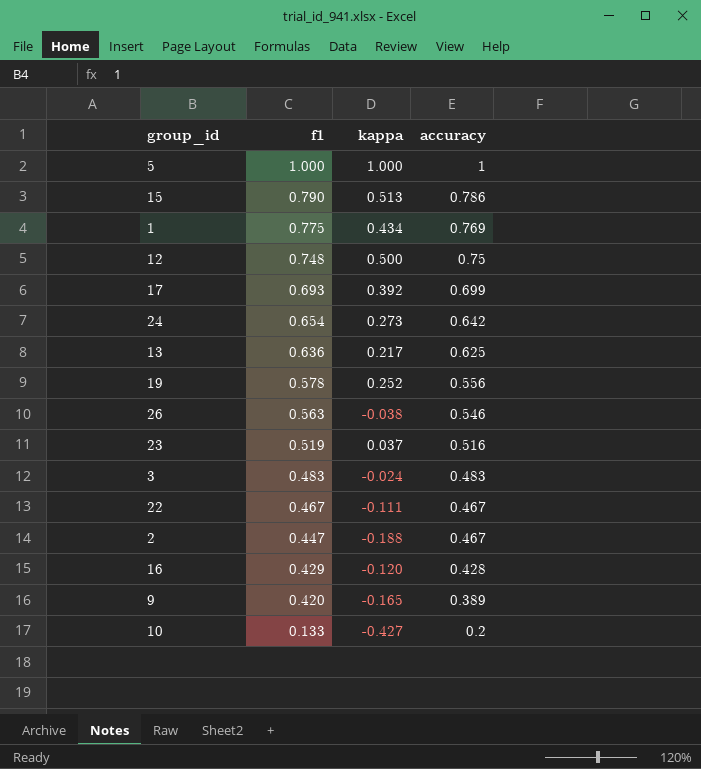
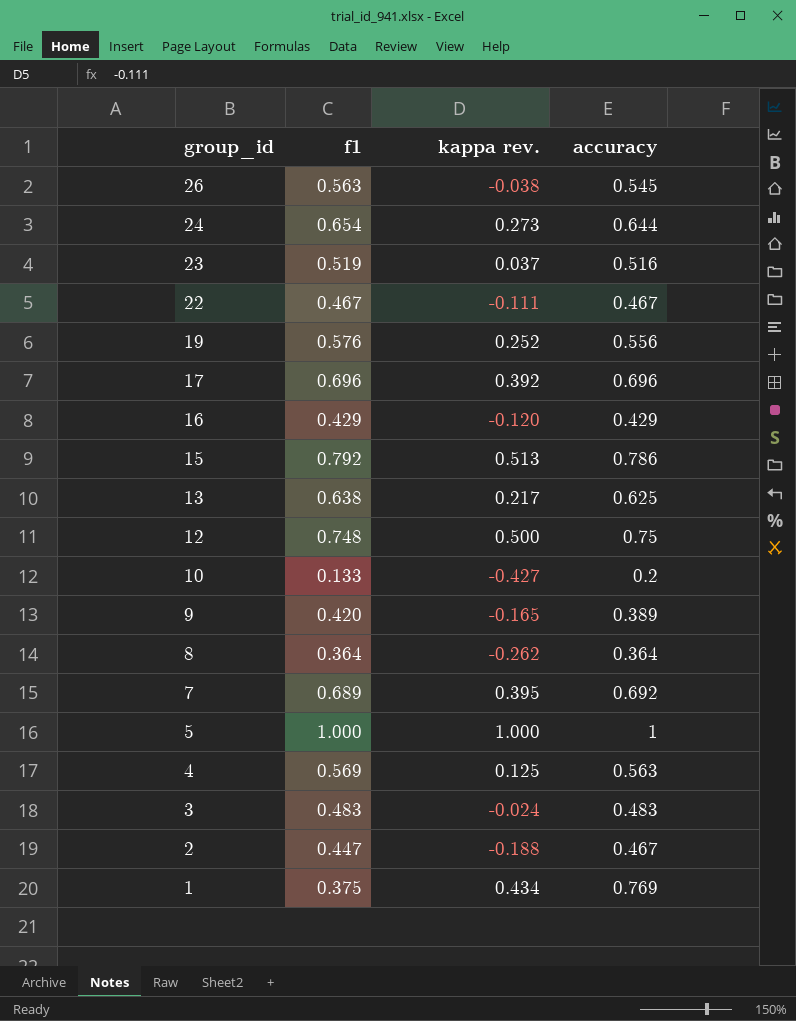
row order: f1 descending -> group_id descending
column name: kappa -> kappa rev.
26 | accuracy: 0.546 -> 0.545
24 | accuracy: 0.642 -> 0.644
19 | f1: 0.578 -> 0.576
17 | f1: 0.693 -> 0.696
17 | accuracy: 0.699 -> 0.696
16 | accuracy: 0.428 -> 0.429
15 | f1: 0.790 -> 0.792
13 | f1: 0.636 -> 0.638
row 8: none -> 0.364 | -0.262 | 0.364
row 7: none -> 0.689 | 0.395 | 0.692
row 4: none -> 0.569 | 0.125 | 0.563
1 | f1: 0.775 -> 0.375

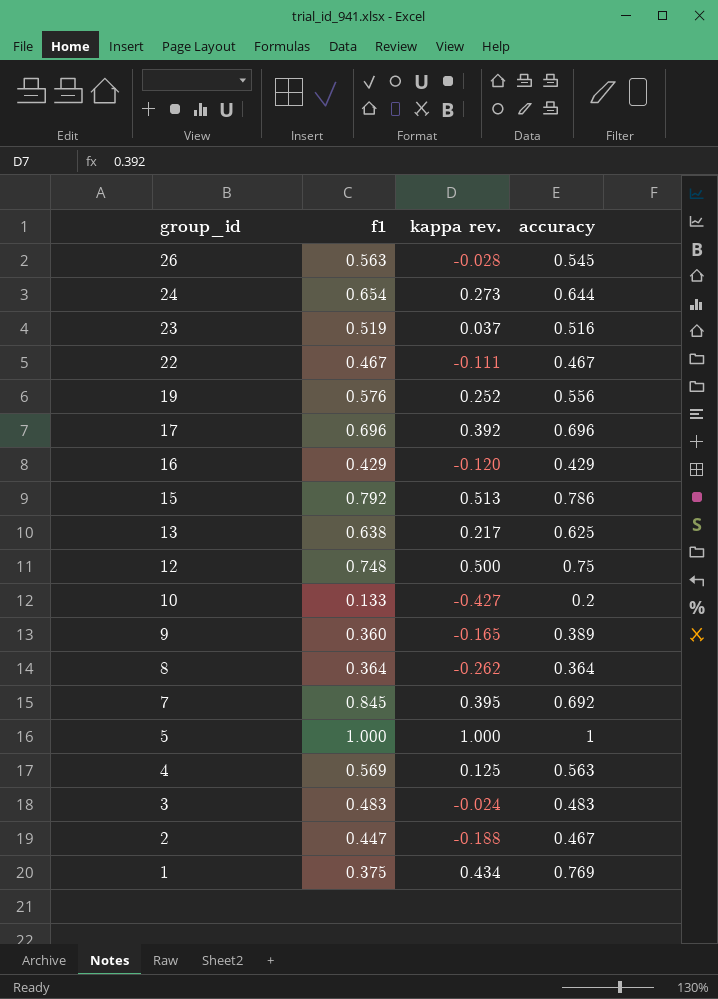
26 | kappa rev.: -0.038 -> -0.028
9 | f1: 0.420 -> 0.360
7 | f1: 0.689 -> 0.845

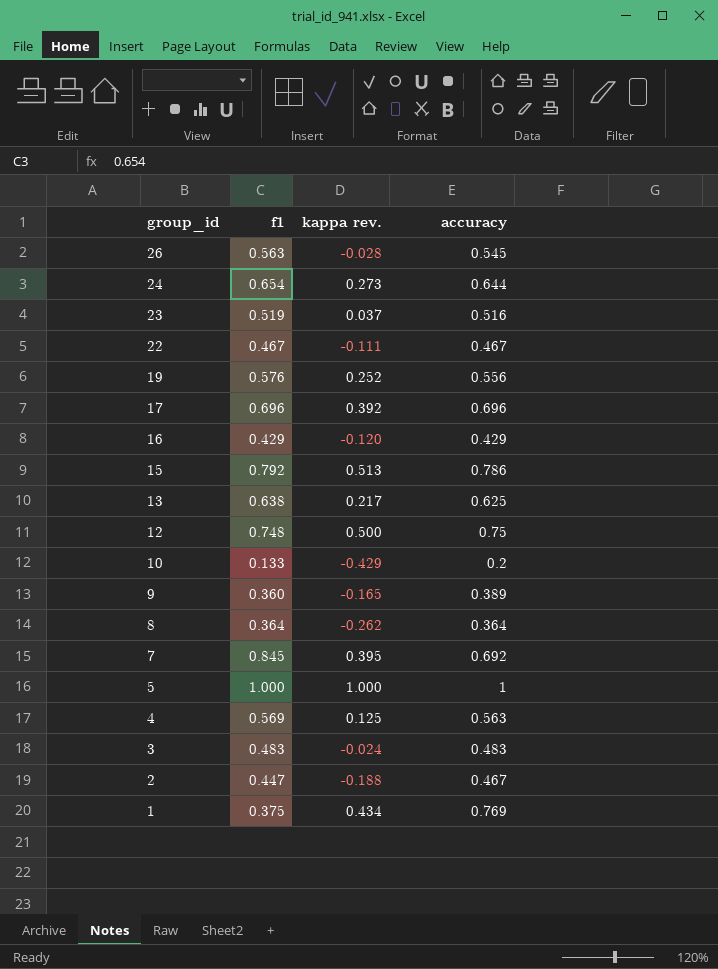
10 | kappa rev.: -0.427 -> -0.429

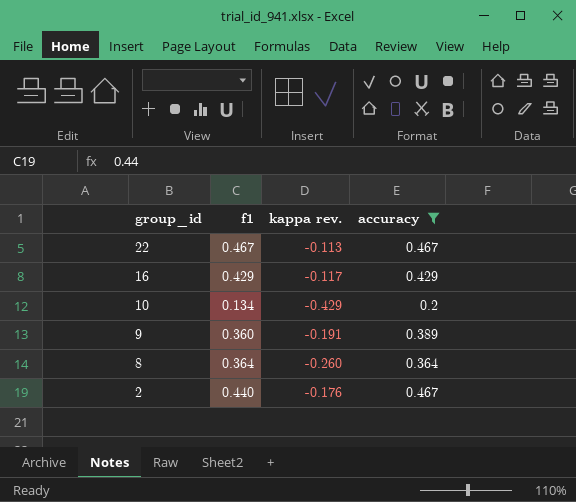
filter: none -> accuracy <= 0.467
22 | kappa rev.: -0.111 -> -0.113
16 | kappa rev.: -0.120 -> -0.117
10 | f1: 0.133 -> 0.134
9 | kappa rev.: -0.165 -> -0.191
8 | kappa rev.: -0.262 -> -0.260
2 | f1: 0.447 -> 0.440
2 | kappa rev.: -0.188 -> -0.176

